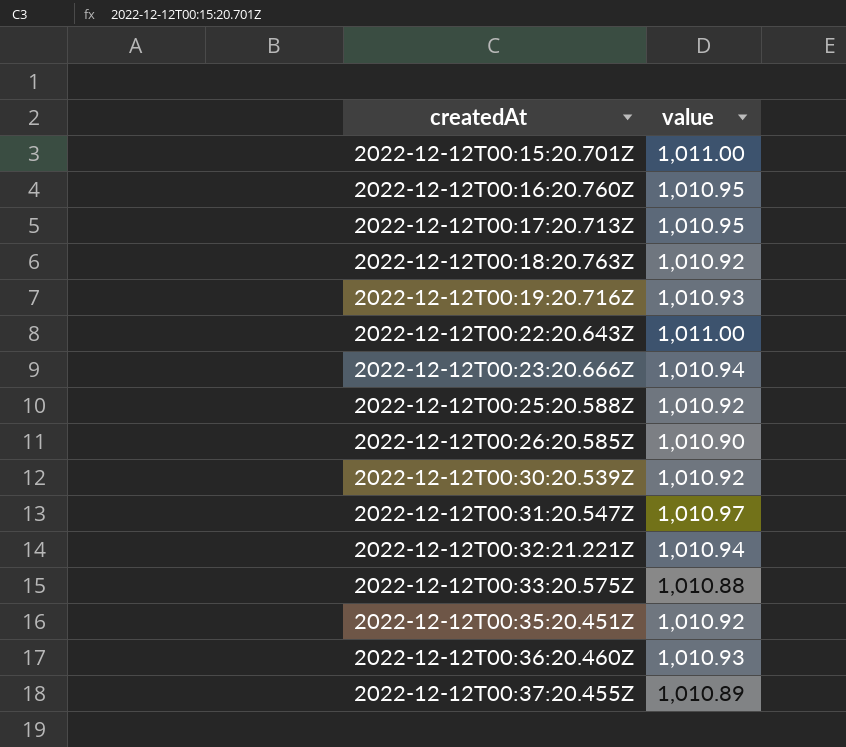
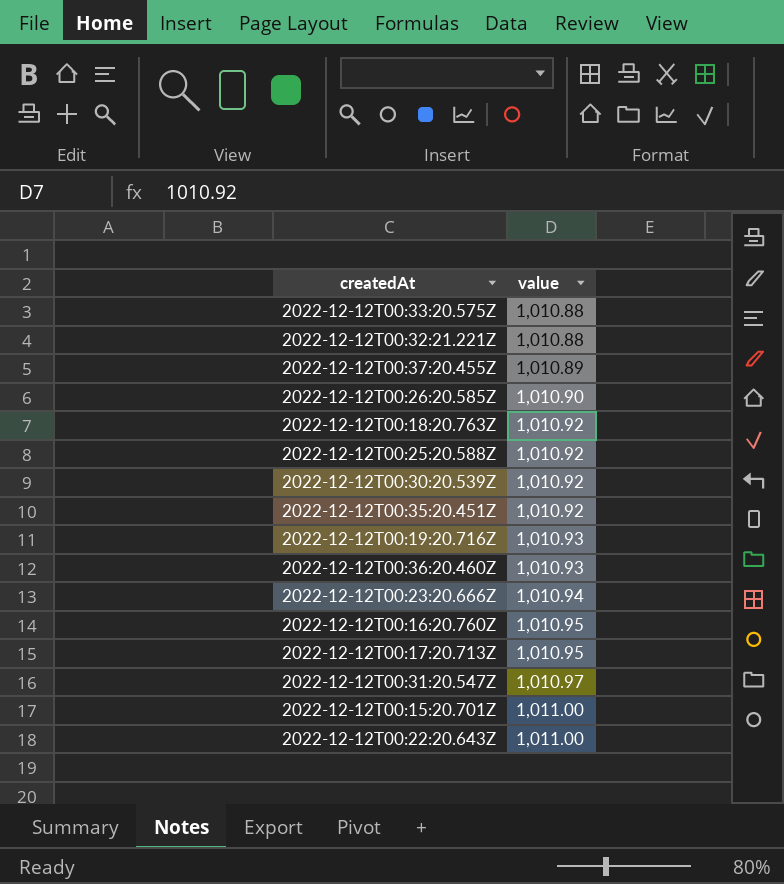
row order: createdAt ascending -> value ascending
2022-12-12T00:32:21.221Z | value: 1,010.94 -> 1,010.88

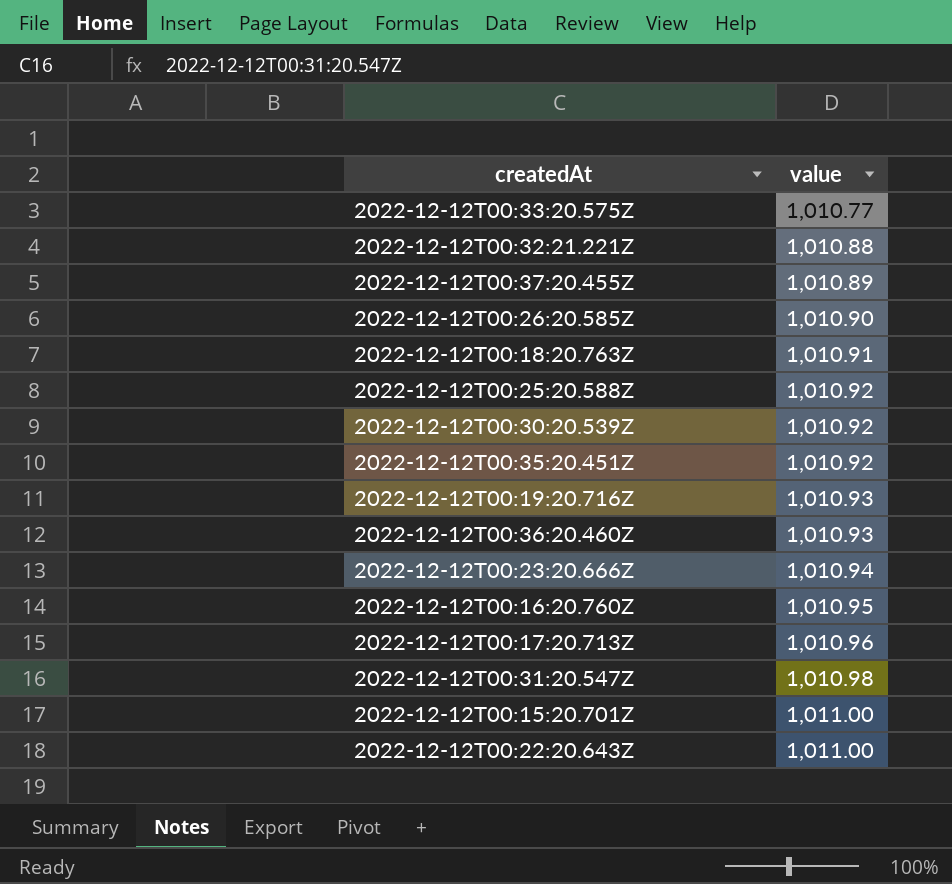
2022-12-12T00:33:20.575Z | value: 1,010.88 -> 1,010.77
2022-12-12T00:18:20.763Z | value: 1,010.92 -> 1,010.91
2022-12-12T00:17:20.713Z | value: 1,010.95 -> 1,010.96
2022-12-12T00:31:20.547Z | value: 1,010.97 -> 1,010.98

